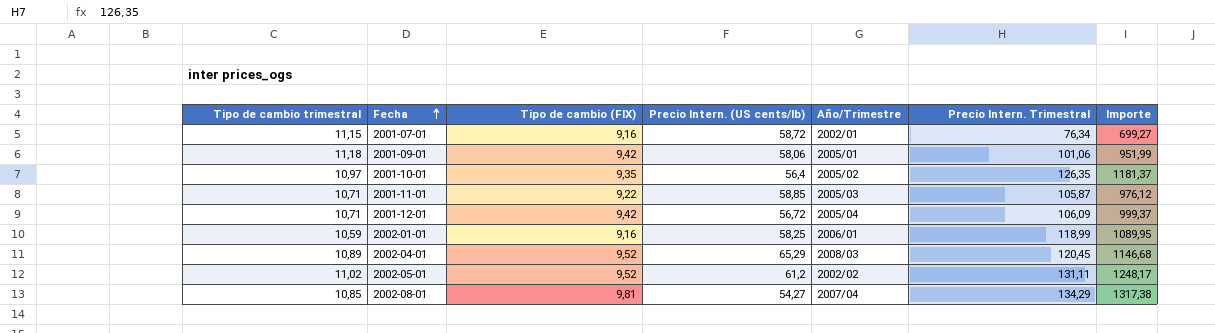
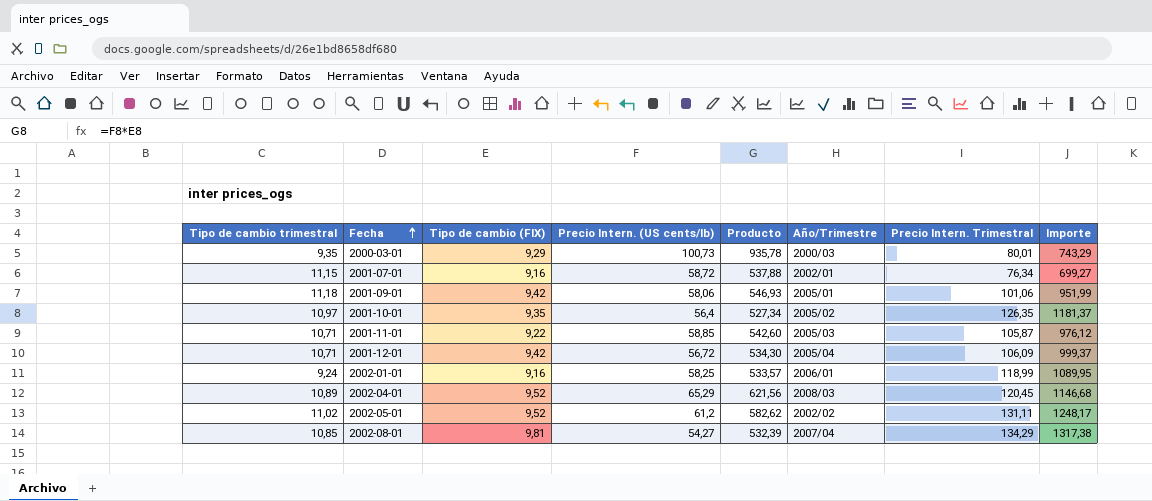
column Producto | formula: none -> [Tipo de cambio (FIX)] * [Precio Intern. (US cents/lb)]
row 2000-03-01: none -> 9,35 | 9,29 | 100,73 | 935,78 | 2000/03 | 80,01 | 743,29
2002-01-01 | Tipo de cambio trimestral: 10,59 -> 9,24

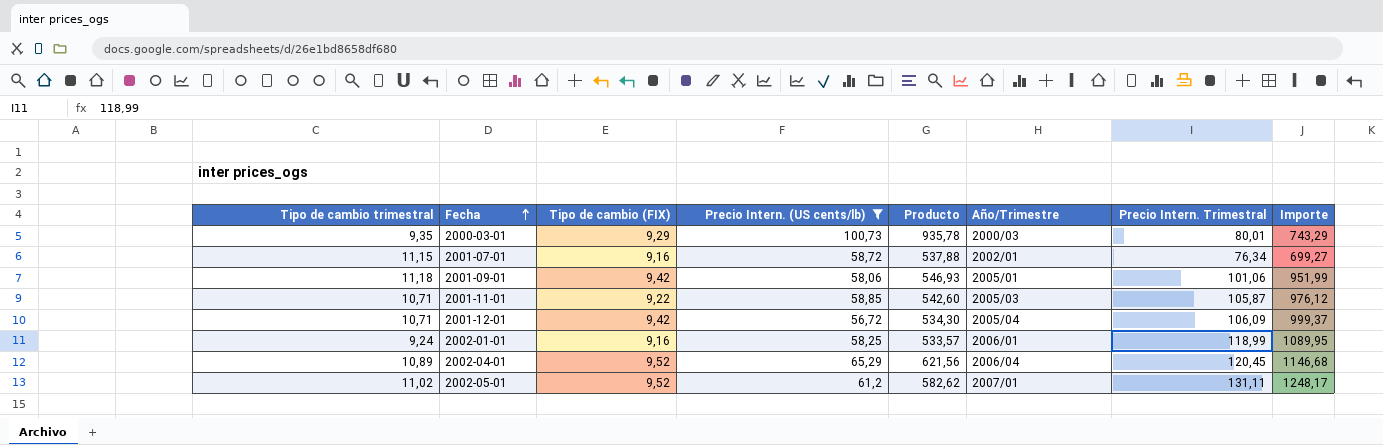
filter: none -> Precio Intern. (US cents/lb) >= 56,72
2002-04-01 | Año/Trimestre: 2008/03 -> 2006/04
2002-05-01 | Año/Trimestre: 2002/02 -> 2007/01

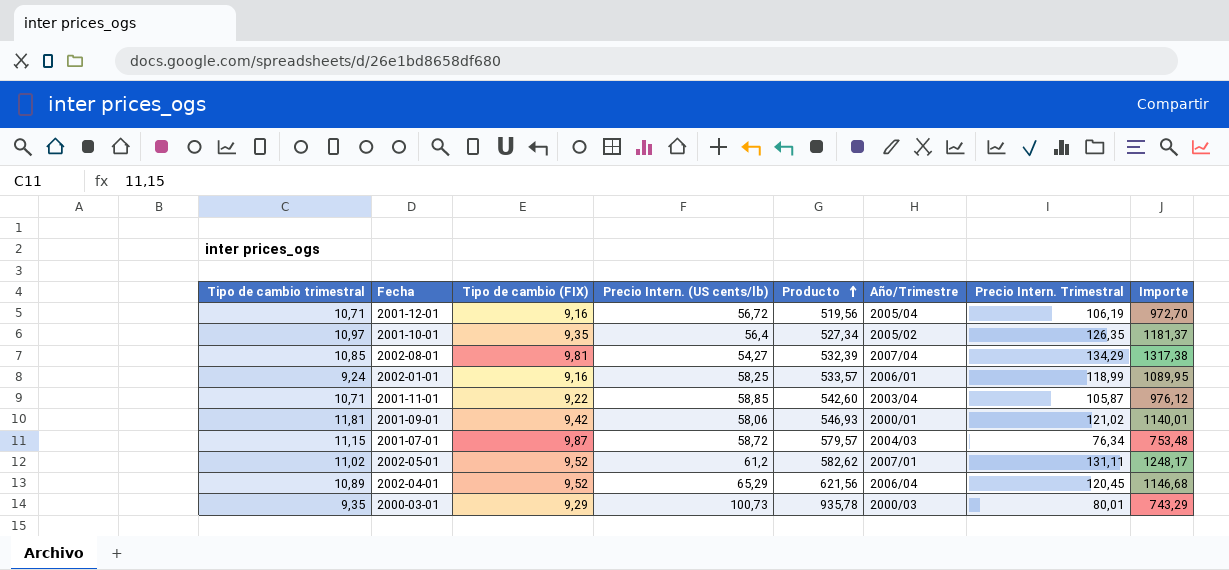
filter: Precio Intern. (US cents/lb) >= 56,72 -> none
row order: Fecha ascending -> Producto ascending
2001-12-01 | Tipo de cambio (FIX): 9,42 -> 9,16
2001-12-01 | Producto: 534,30 -> 519,56
2001-12-01 | Precio Intern. Trimestral: 106,09 -> 106,19
2001-12-01 | Importe: 999,37 -> 972,70
2001-11-01 | Año/Trimestre: 2005/03 -> 2003/04
2001-09-01 | Tipo de cambio trimestral: 11,18 -> 11,81
2001-09-01 | Año/Trimestre: 2005/01 -> 2000/01
2001-09-01 | Precio Intern. Trimestral: 101,06 -> 121,02
2001-09-01 | Importe: 951,99 -> 1140,01
2001-07-01 | Tipo de cambio (FIX): 9,16 -> 9,87
2001-07-01 | Producto: 537,88 -> 579,57
2001-07-01 | Año/Trimestre: 2002/01 -> 2004/03
2001-07-01 | Importe: 699,27 -> 753,48

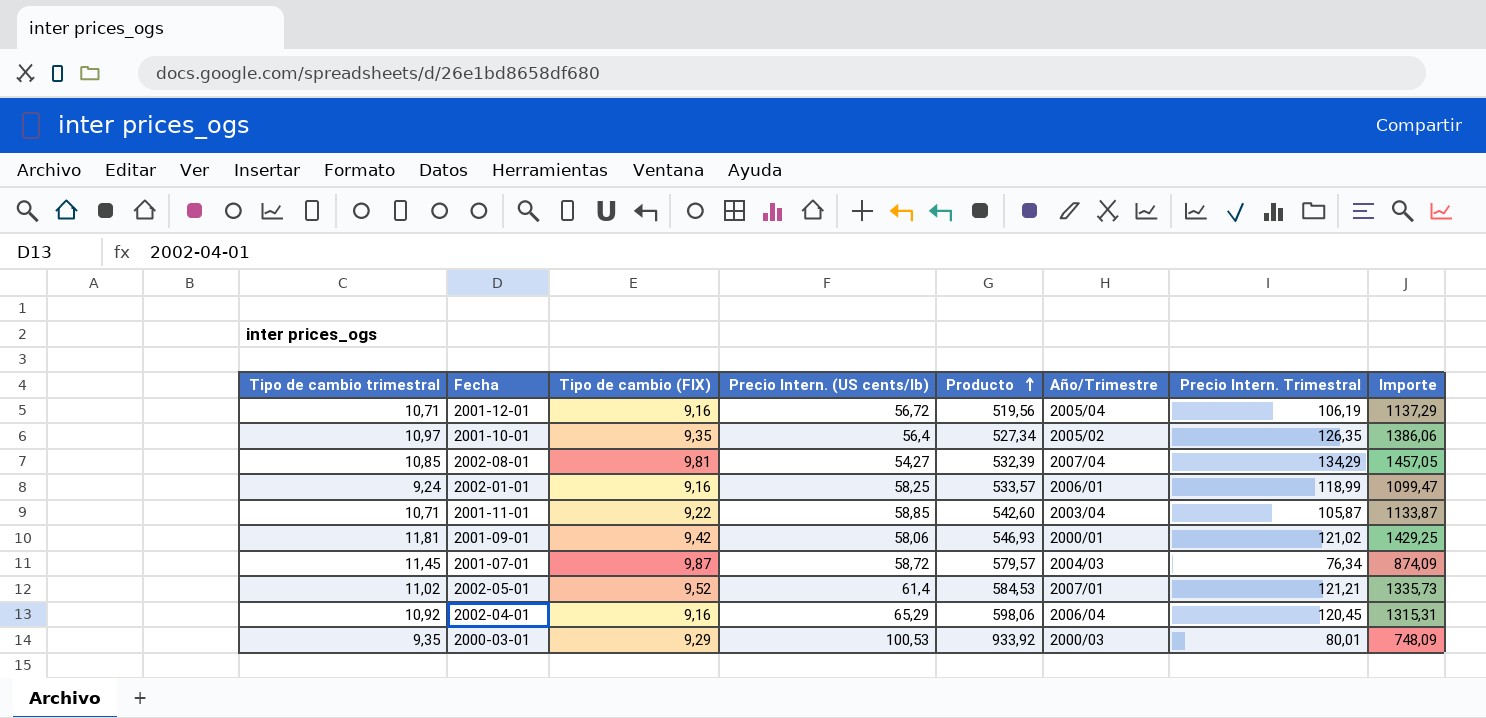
column Importe | formula: [Tipo de cambio (FIX)] * [Precio Intern. Trimestral] -> [Tipo de cambio trimestral] * [Precio Intern. Trimestral]
2001-07-01 | Tipo de cambio trimestral: 11,15 -> 11,45
2002-05-01 | Precio Intern. (US cents/lb): 61,2 -> 61,4
2002-05-01 | Producto: 582,62 -> 584,53
2002-05-01 | Precio Intern. Trimestral: 131,11 -> 121,21
2002-04-01 | Tipo de cambio trimestral: 10,89 -> 10,92
2002-04-01 | Tipo de cambio (FIX): 9,52 -> 9,16
2002-04-01 | Producto: 621,56 -> 598,06
2000-03-01 | Precio Intern. (US cents/lb): 100,73 -> 100,53
2000-03-01 | Producto: 935,78 -> 933,92

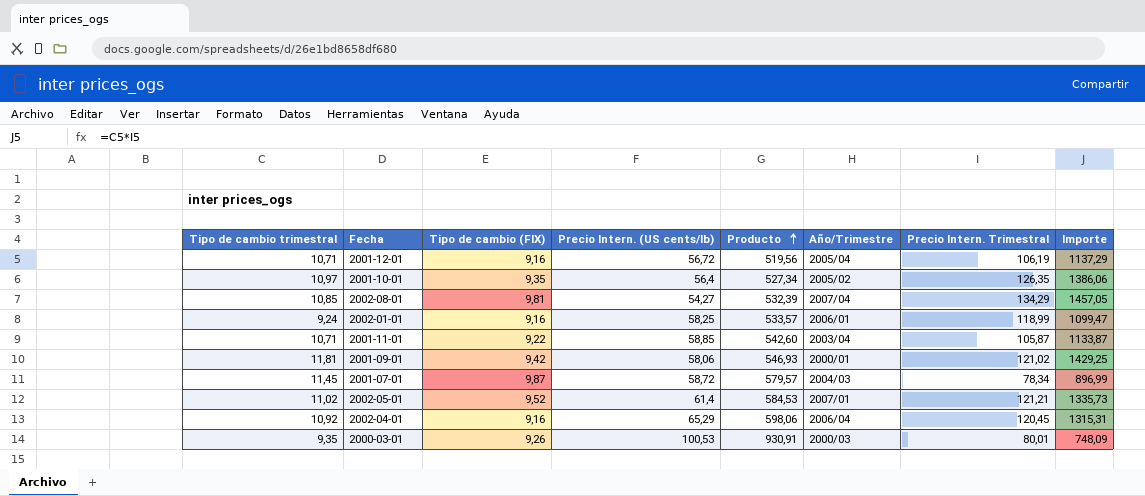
2001-07-01 | Precio Intern. Trimestral: 76,34 -> 78,34
2001-07-01 | Importe: 874,09 -> 896,99
2000-03-01 | Tipo de cambio (FIX): 9,29 -> 9,26
2000-03-01 | Producto: 933,92 -> 930,91

